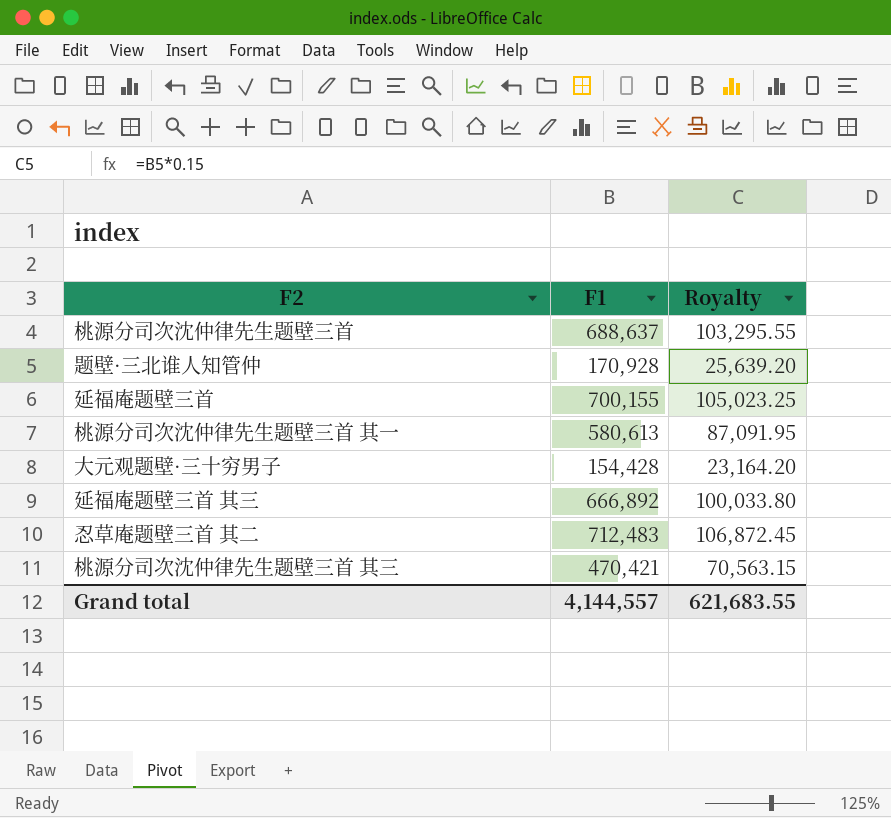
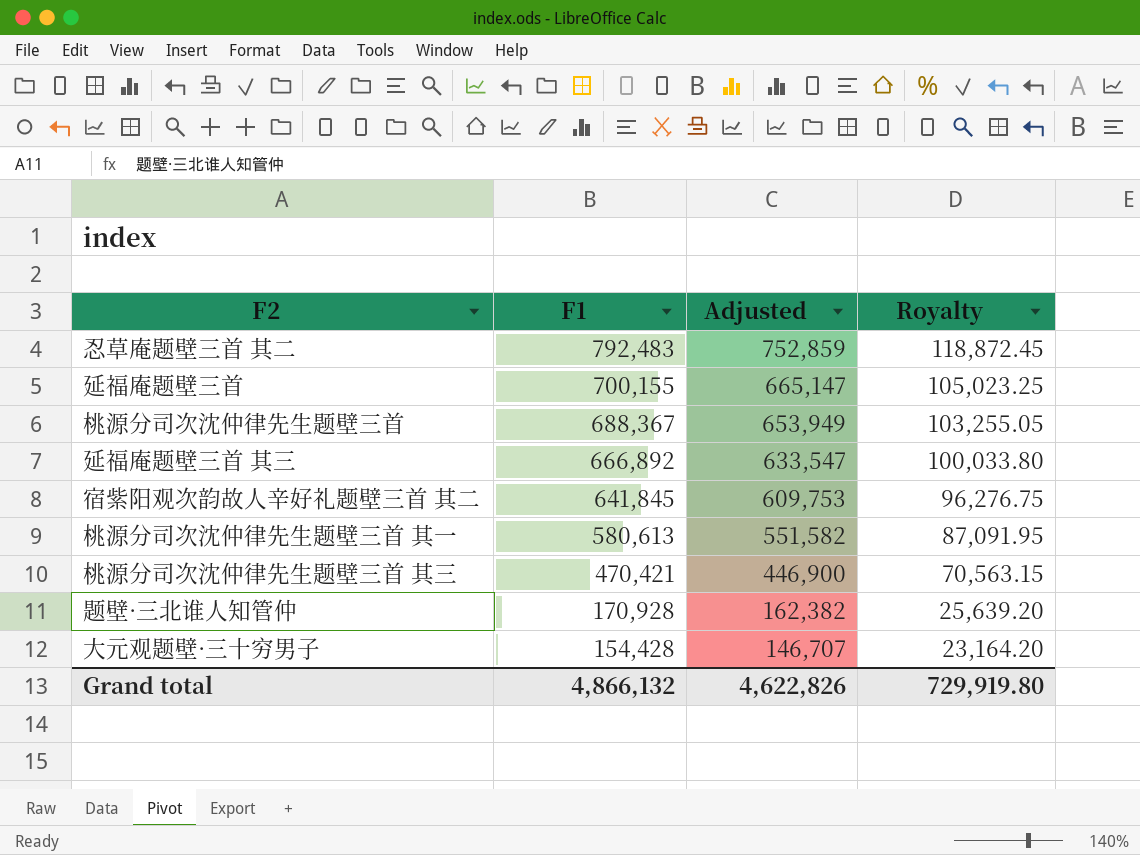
row order: none -> F1 descending
column Adjusted | formula: none -> [F1] * 0.95
忍草庵题壁三首 其二 | F1: 712,483 -> 792,483
忍草庵题壁三首 其二 | Royalty: 106,872.45 -> 118,872.45
桃源分司次沈仲律先生题壁三首 | F1: 688,637 -> 688,367
桃源分司次沈仲律先生题壁三首 | Royalty: 103,295.55 -> 103,255.05
row 宿紫阳观次韵故人辛好礼题壁三首 其二: none -> 641,845 | 609,753 | 96,276.75
Grand total | F1: 4,144,557 -> 4,866,132
Grand total | Royalty: 621,683.55 -> 729,919.80

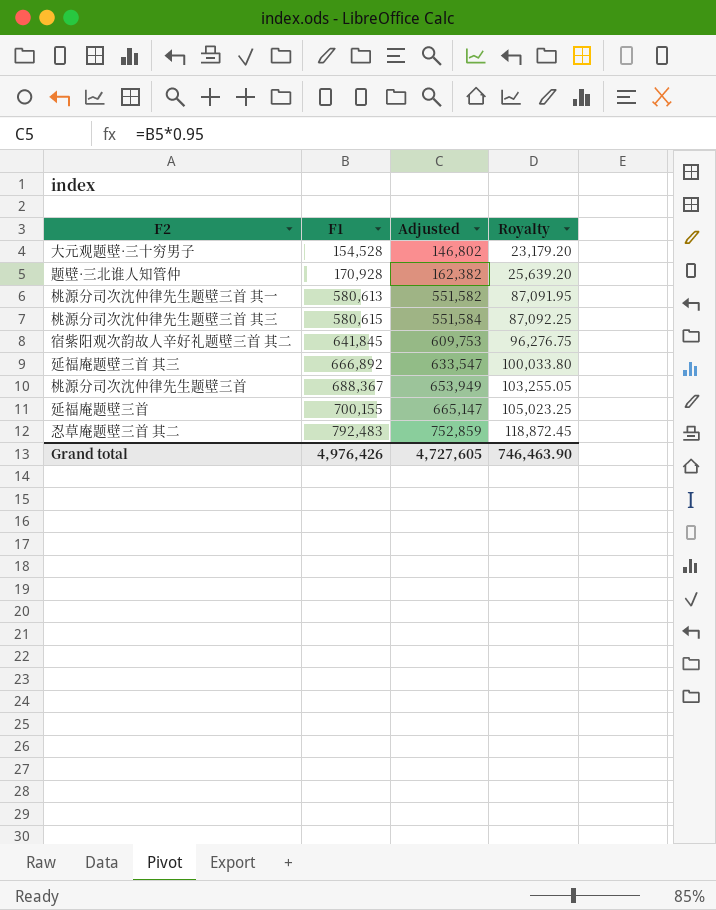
row order: F1 descending -> F1 ascending
大元观题壁·三十穷男子 | F1: 154,428 -> 154,528
大元观题壁·三十穷男子 | Adjusted: 146,707 -> 146,802
大元观题壁·三十穷男子 | Royalty: 23,164.20 -> 23,179.20
桃源分司次沈仲律先生题壁三首 其三 | F1: 470,421 -> 580,615
桃源分司次沈仲律先生题壁三首 其三 | Adjusted: 446,900 -> 551,584
桃源分司次沈仲律先生题壁三首 其三 | Royalty: 70,563.15 -> 87,092.25
Grand total | F1: 4,866,132 -> 4,976,426
Grand total | Adjusted: 4,622,826 -> 4,727,605
Grand total | Royalty: 729,919.80 -> 746,463.90

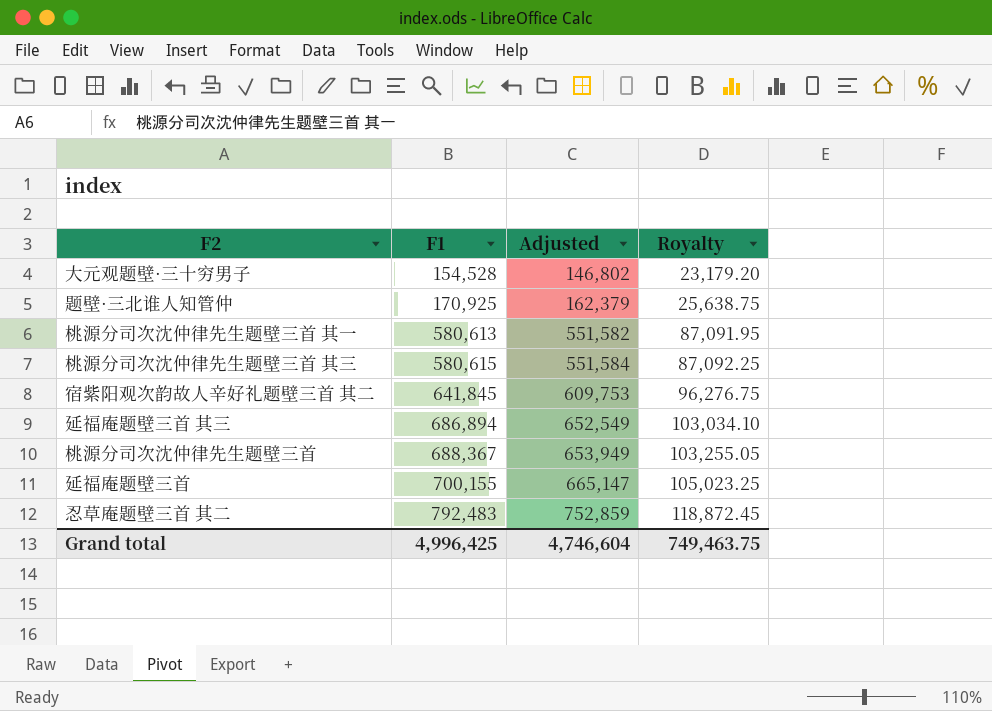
题壁·三北谁人知管仲 | F1: 170,928 -> 170,925
题壁·三北谁人知管仲 | Adjusted: 162,382 -> 162,379
题壁·三北谁人知管仲 | Royalty: 25,639.20 -> 25,638.75
延福庵题壁三首 其三 | F1: 666,892 -> 686,894
延福庵题壁三首 其三 | Adjusted: 633,547 -> 652,549
延福庵题壁三首 其三 | Royalty: 100,033.80 -> 103,034.10
Grand total | F1: 4,976,426 -> 4,996,425
Grand total | Adjusted: 4,727,605 -> 4,746,604
Grand total | Royalty: 746,463.90 -> 749,463.75

